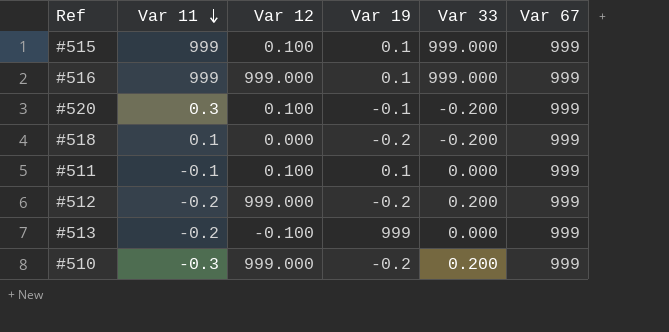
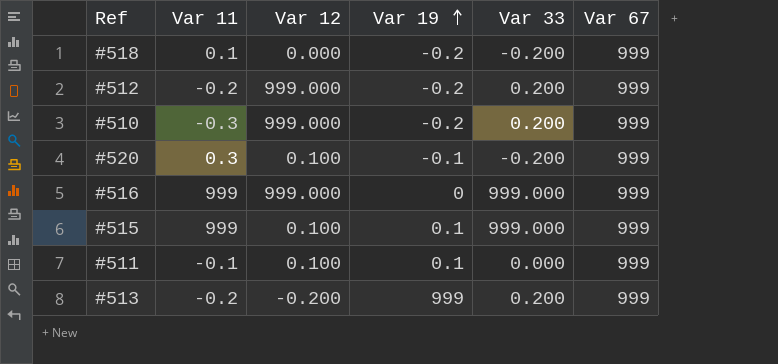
row order: Var 11 descending -> Var 19 ascending
#516 | Var 19: 0.1 -> 0
#513 | Var 12: -0.100 -> -0.200
#513 | Var 33: 0.000 -> 0.200

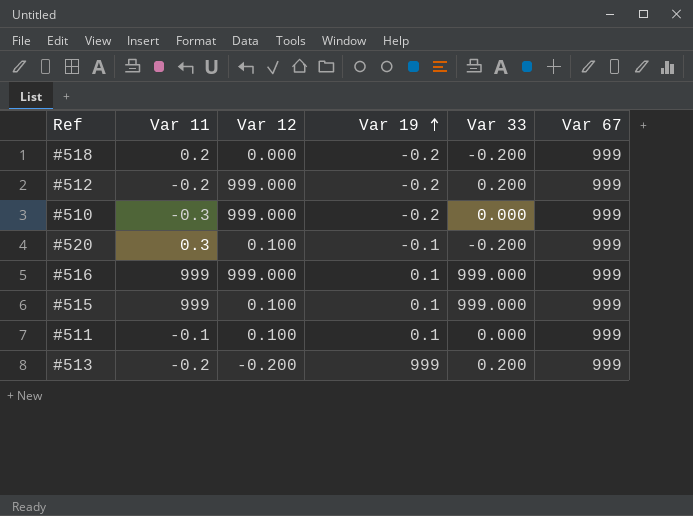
#518 | Var 11: 0.1 -> 0.2
#510 | Var 33: 0.200 -> 0.000
#516 | Var 19: 0 -> 0.1

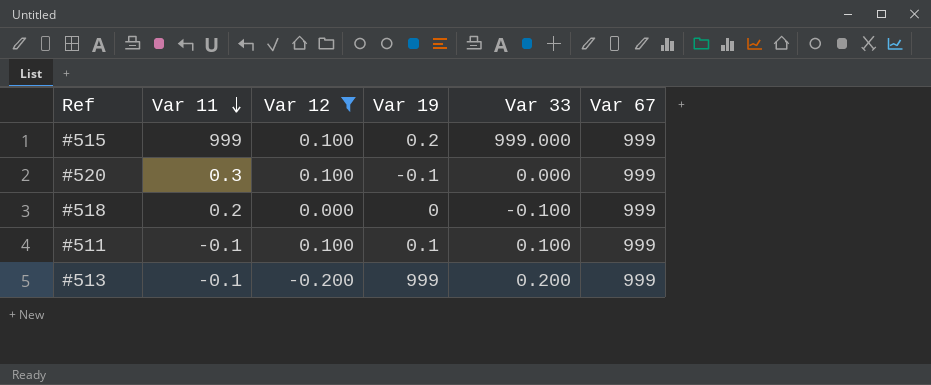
filter: none -> Var 12 != 999.000
row order: Var 19 ascending -> Var 11 descending
#515 | Var 19: 0.1 -> 0.2
#520 | Var 33: -0.200 -> 0.000
#518 | Var 19: -0.2 -> 0
#518 | Var 33: -0.200 -> -0.100
#511 | Var 33: 0.000 -> 0.100
#513 | Var 11: -0.2 -> -0.1

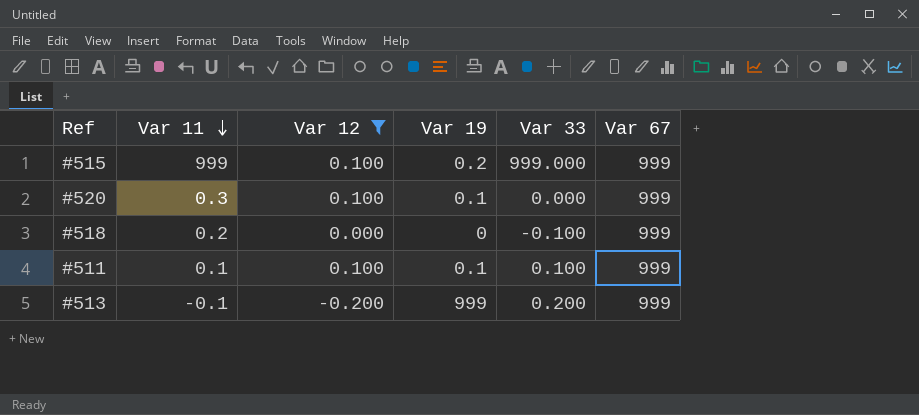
#520 | Var 19: -0.1 -> 0.1
#511 | Var 11: -0.1 -> 0.1

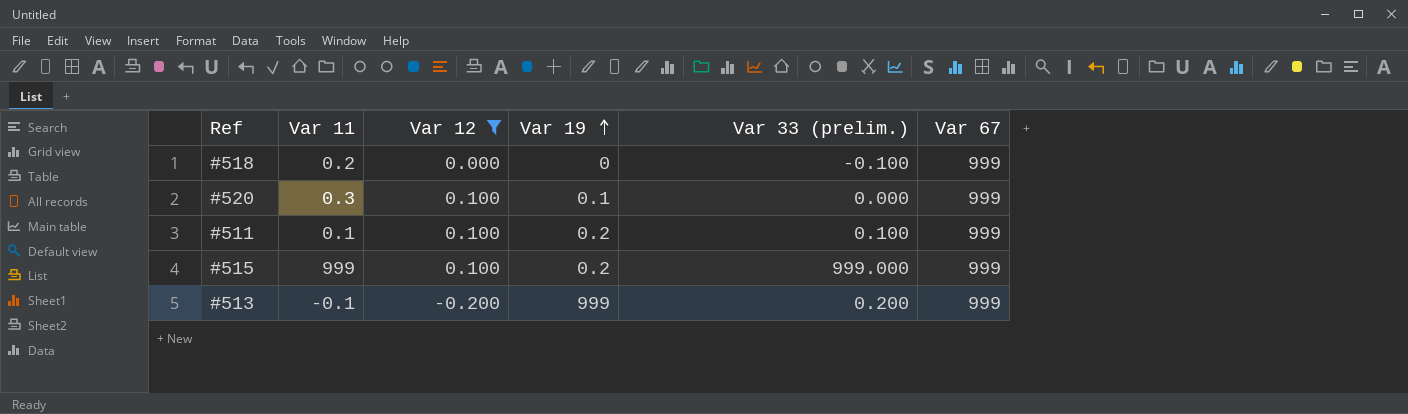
row order: Var 11 descending -> Var 19 ascending
column name: Var 33 -> Var 33 (prelim.)
#511 | Var 19: 0.1 -> 0.2

